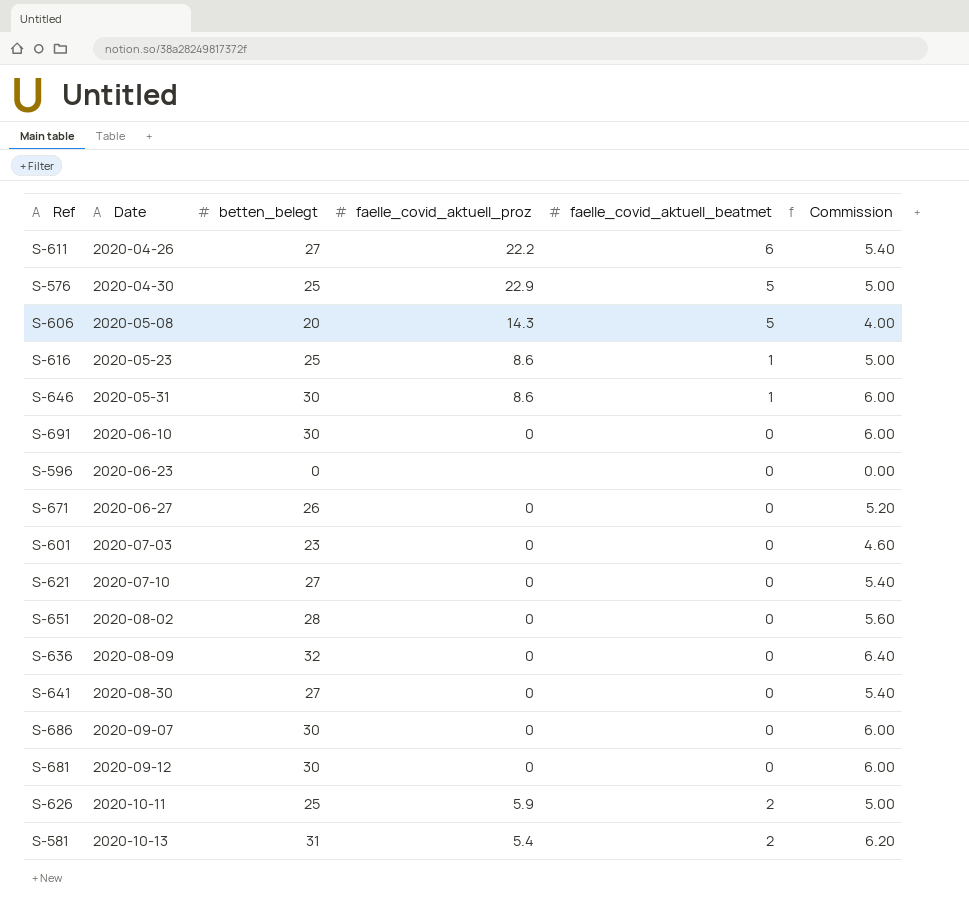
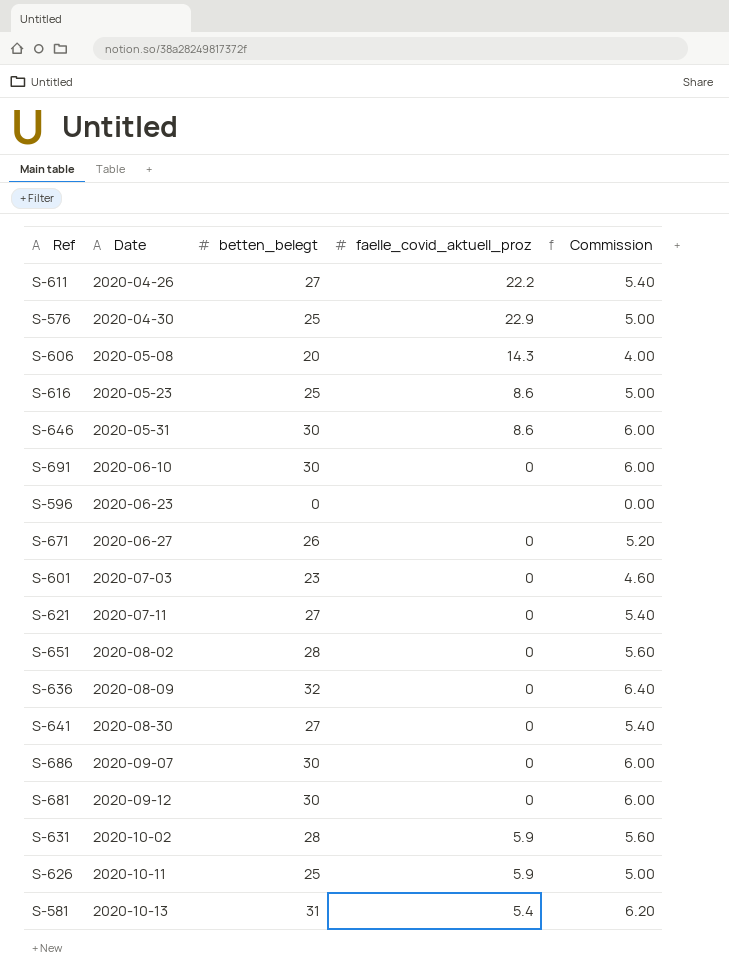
column faelle_covid_aktuell_beatmet | position: 5 -> none
S-621 | Date: 2020-07-10 -> 2020-07-11
row S-631: none -> 2020-10-02 | 28 | 5.9 | 5.60

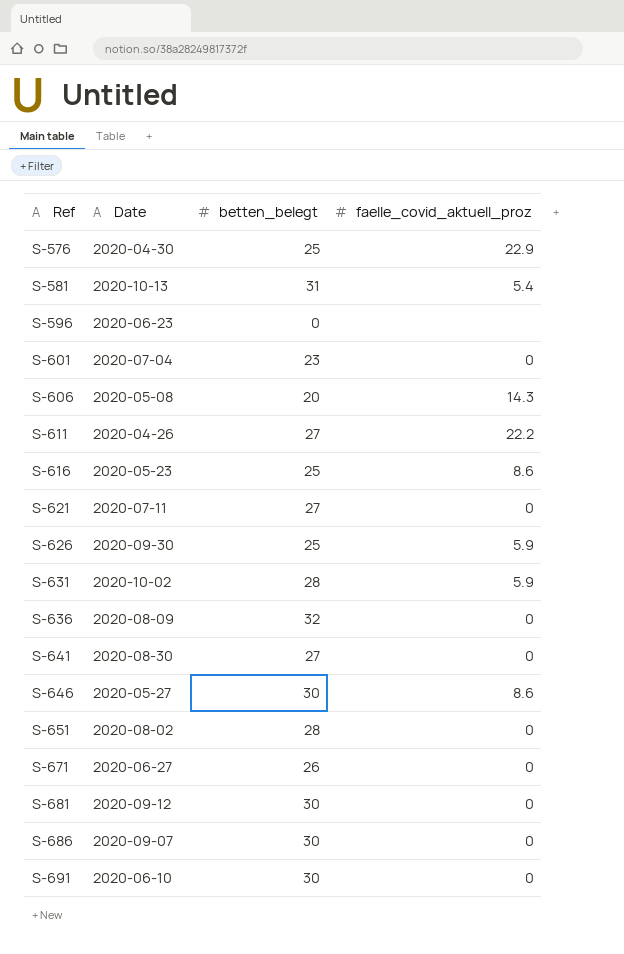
row order: Date ascending -> Ref ascending
column Commission | formula: [betten_belegt] * 0.2 -> none
S-601 | Date: 2020-07-03 -> 2020-07-04
S-626 | Date: 2020-10-11 -> 2020-09-30
S-646 | Date: 2020-05-31 -> 2020-05-27

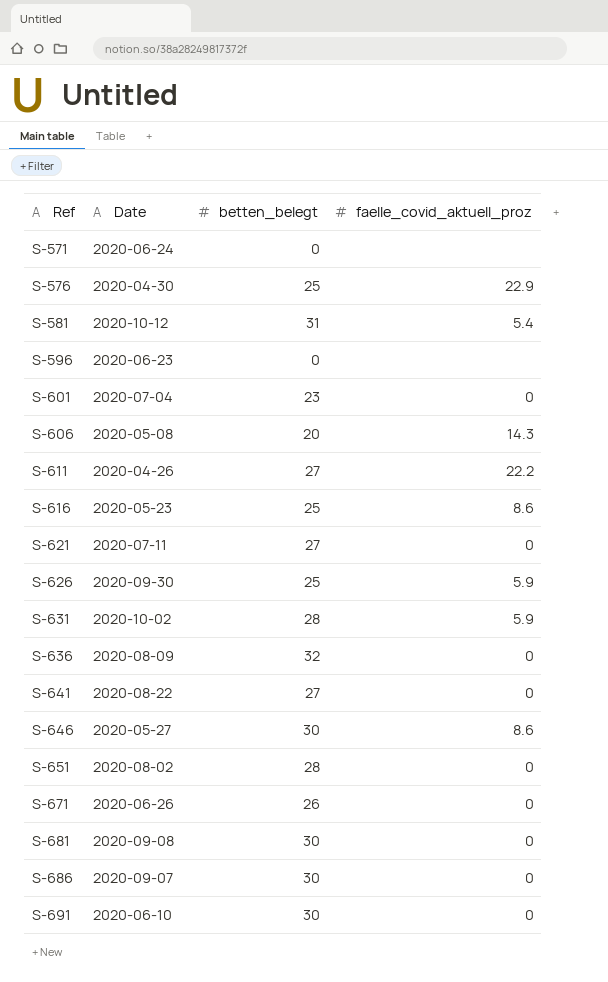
row S-571: none -> 2020-06-24 | 0 | none
S-581 | Date: 2020-10-13 -> 2020-10-12
S-641 | Date: 2020-08-30 -> 2020-08-22
S-671 | Date: 2020-06-27 -> 2020-06-26
S-681 | Date: 2020-09-12 -> 2020-09-08

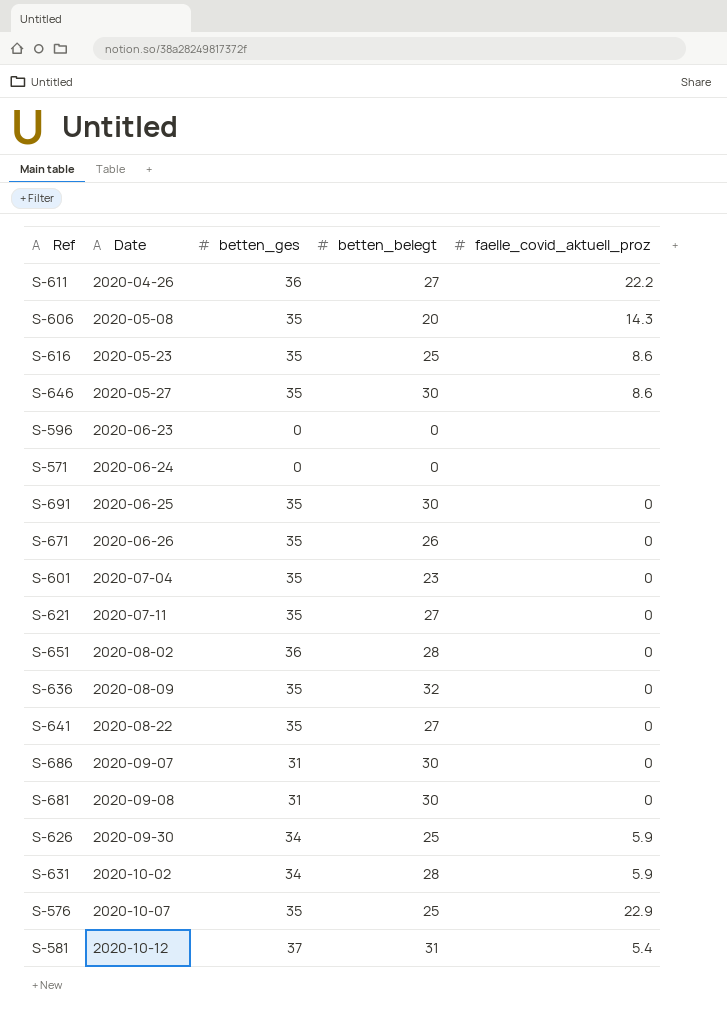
row order: Ref ascending -> Date ascending
column betten_ges | position: none -> 3
S-691 | Date: 2020-06-10 -> 2020-06-25
S-576 | Date: 2020-04-30 -> 2020-10-07

